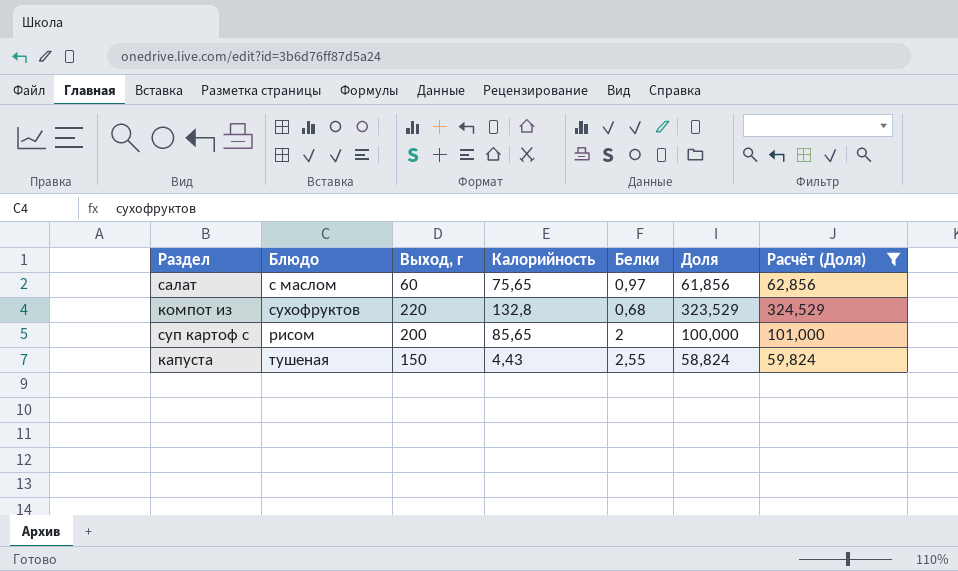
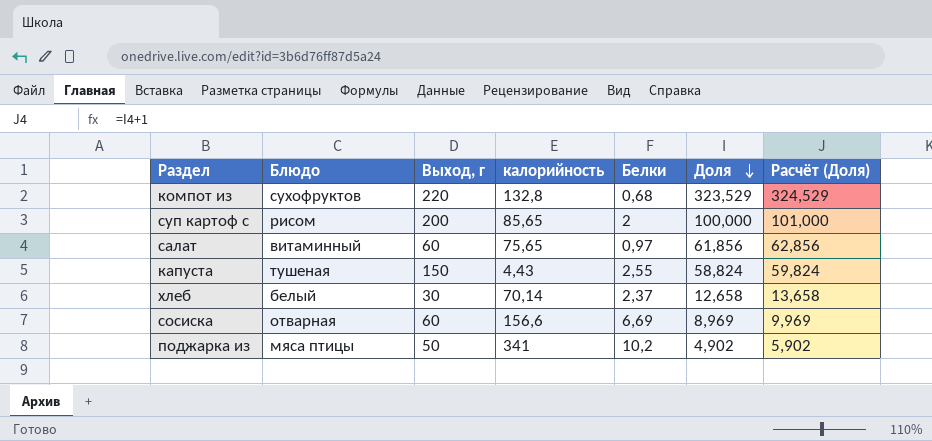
filter: Расчёт (Доля) >= 59,824 -> none
row order: none -> Доля descending
column name: Калорийность -> калорийность
салат | Блюдо: с маслом -> витаминный

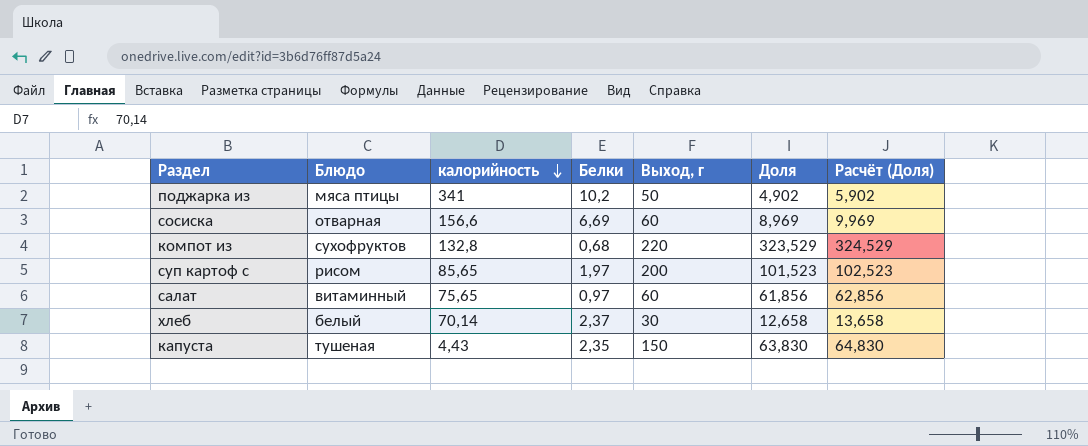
row order: Доля descending -> калорийность descending
column Выход, г | position: 3 -> 5
суп картоф с | Белки: 2 -> 1,97
суп картоф с | Доля: 100,000 -> 101,523
суп картоф с | Расчёт (Доля): 101,000 -> 102,523
капуста | Белки: 2,55 -> 2,35
капуста | Доля: 58,824 -> 63,830
капуста | Расчёт (Доля): 59,824 -> 64,830

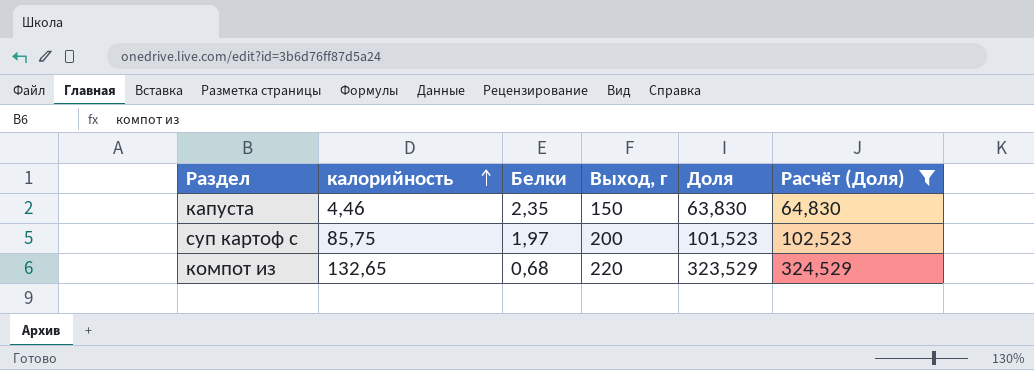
filter: none -> Расчёт (Доля) >= 64,830
row order: калорийность descending -> калорийность ascending
column Блюдо | position: 2 -> none
капуста | калорийность: 4,43 -> 4,46
суп картоф с | калорийность: 85,65 -> 85,75
компот из | калорийность: 132,8 -> 132,65

